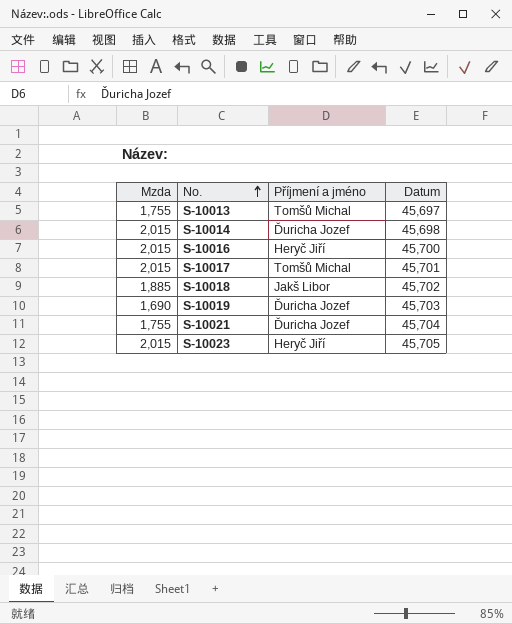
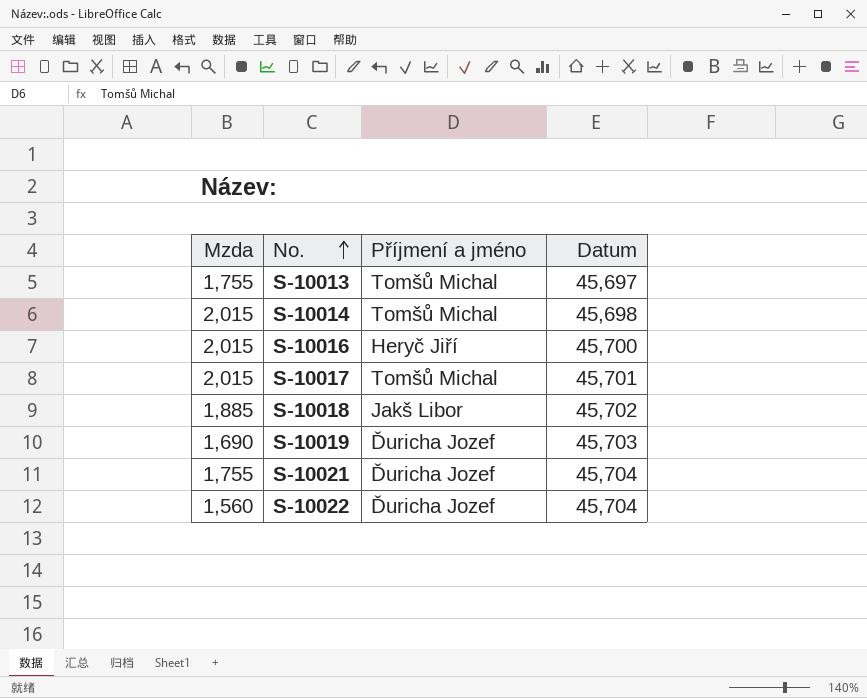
row S-10023: 2,015 | Heryč Jiří | 45,705 -> none
S-10014 | Příjmení a jméno: Ďuricha Jozef -> Tomšů Michal
row S-10022: none -> 1,560 | Ďuricha Jozef | 45,704

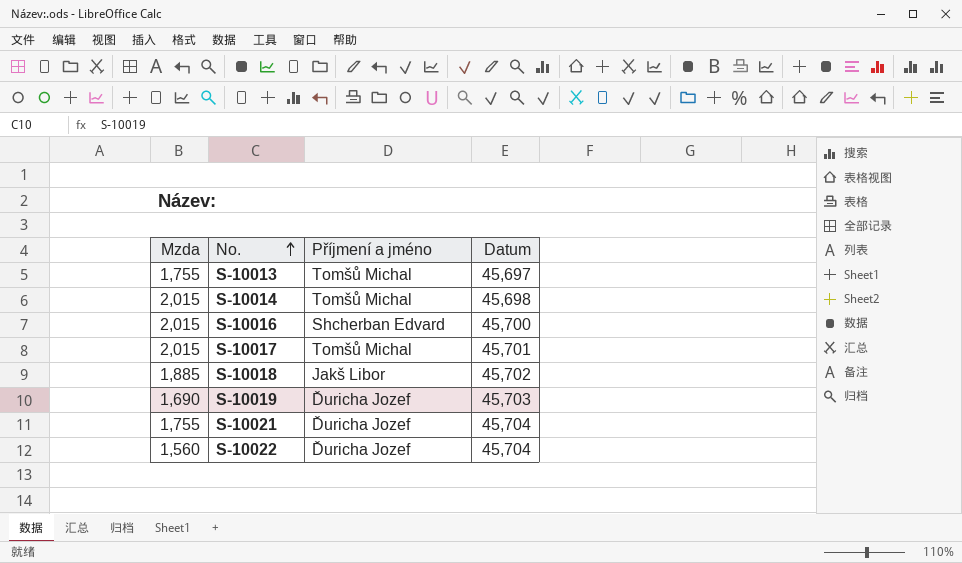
S-10016 | Příjmení a jméno: Heryč Jiří -> Shcherban Edvard

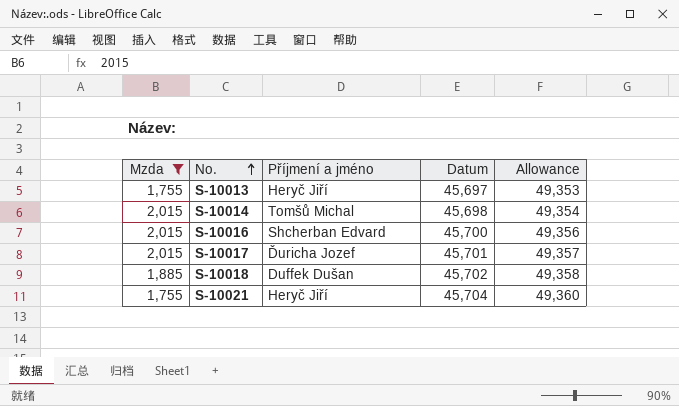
filter: none -> Mzda >= 1,755
column Allowance | formula: none -> [Datum] * 1.08
S-10013 | Příjmení a jméno: Tomšů Michal -> Heryč Jiří
S-10017 | Příjmení a jméno: Tomšů Michal -> Ďuricha Jozef
S-10018 | Příjmení a jméno: Jakš Libor -> Duffek Dušan
S-10021 | Příjmení a jméno: Ďuricha Jozef -> Heryč Jiří

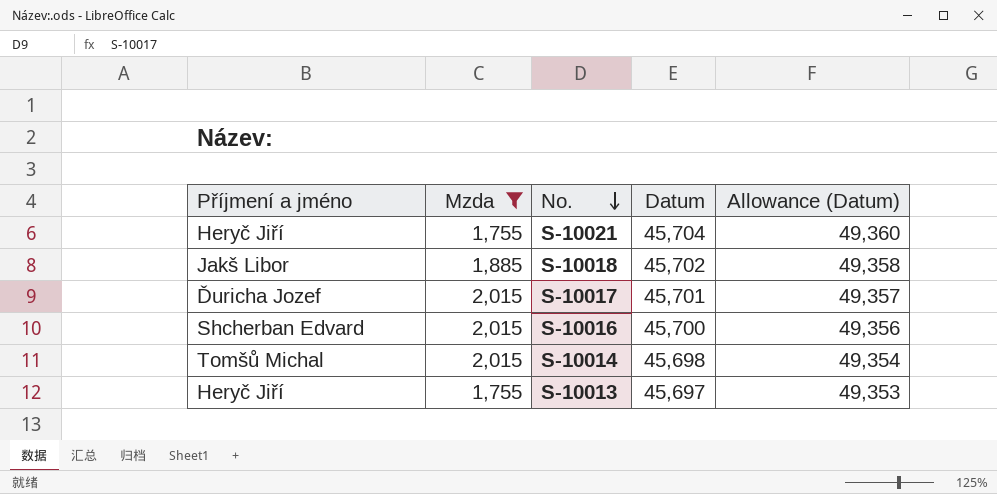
row order: No. ascending -> No. descending
column Příjmení a jméno | position: 3 -> 1
column name: Allowance -> Allowance (Datum)
S-10018 | Příjmení a jméno: Duffek Dušan -> Jakš Libor

